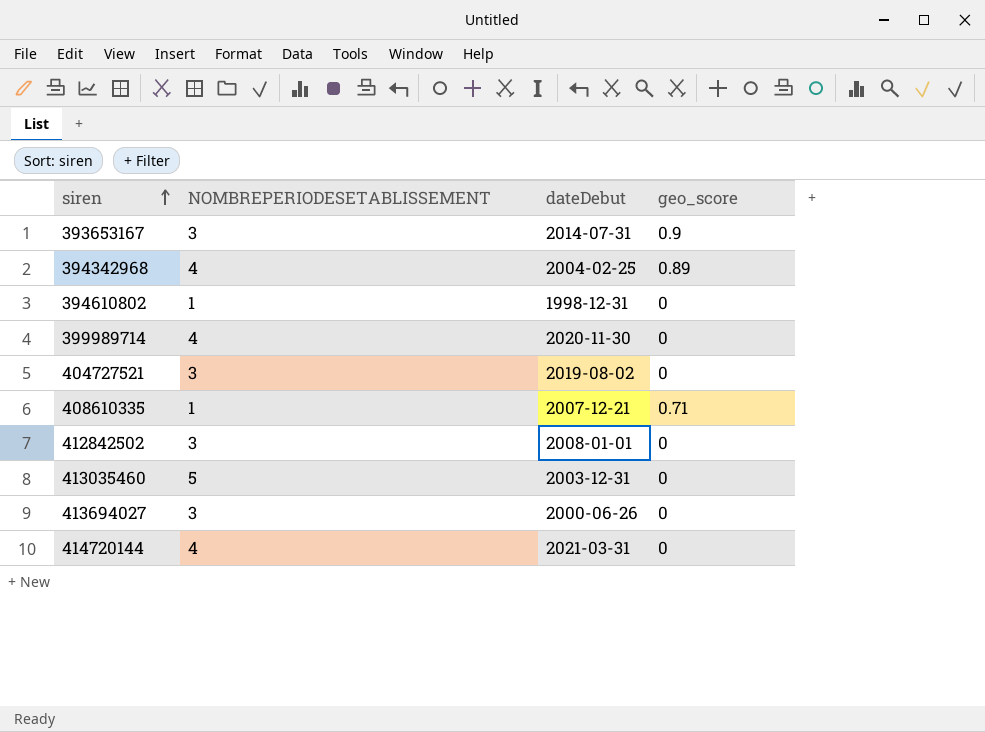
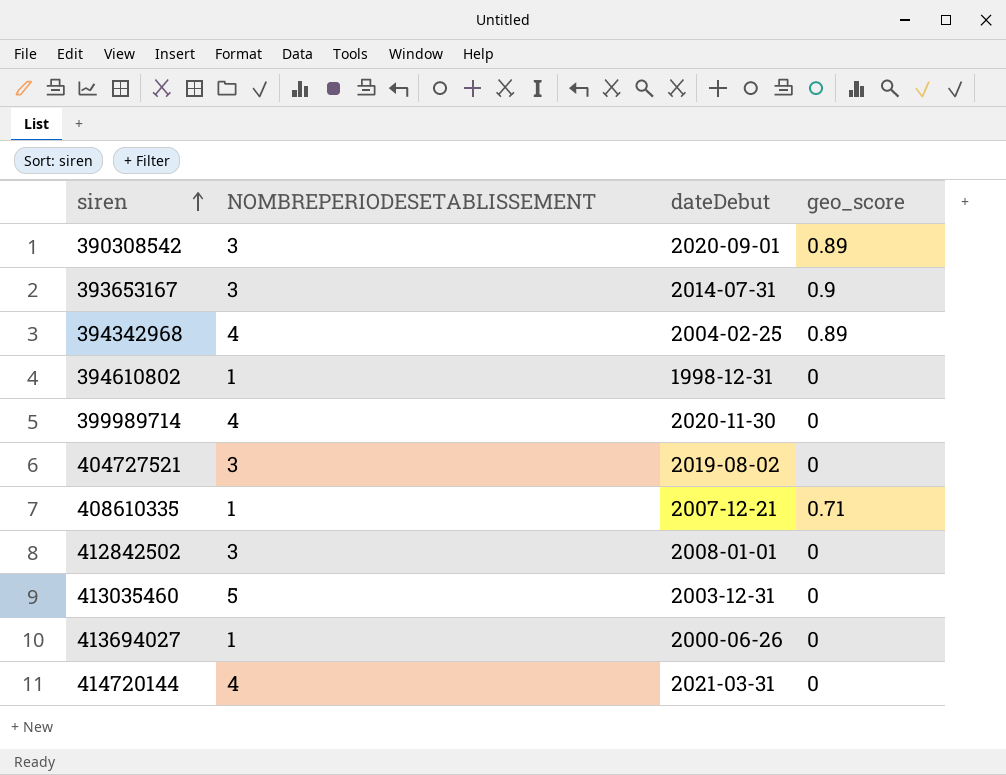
row 390308542: none -> 3 | 2020-09-01 | 0.89
413694027 | NOMBREPERIODESETABLISSEMENT: 3 -> 1

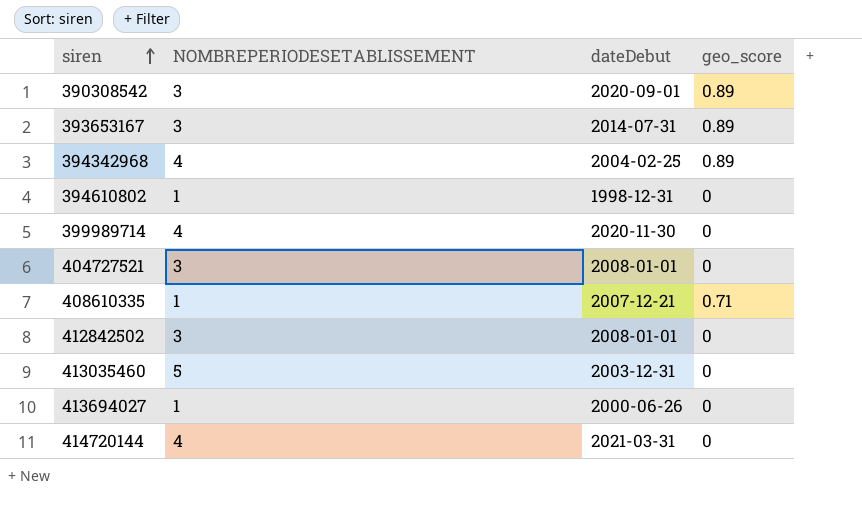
393653167 | geo_score: 0.9 -> 0.89
404727521 | dateDebut: 2019-08-02 -> 2008-01-01

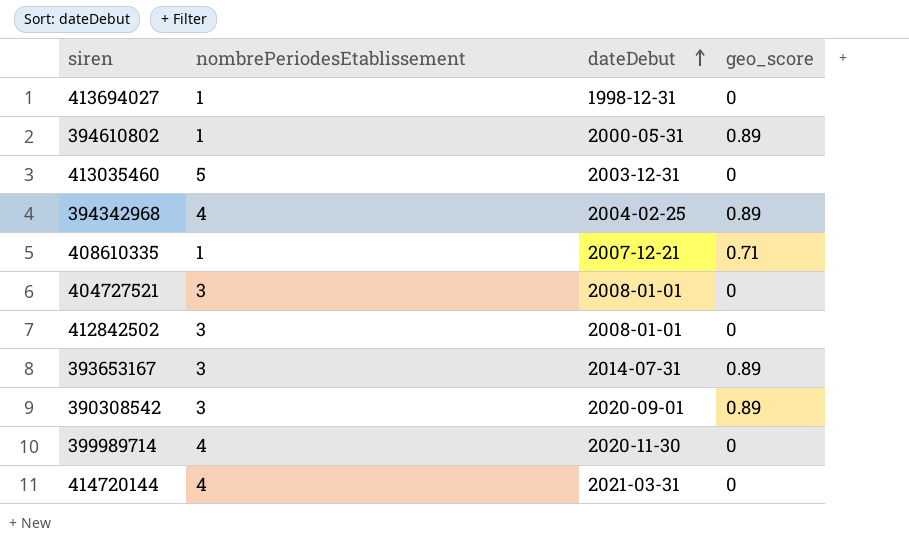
row order: siren ascending -> dateDebut ascending
column name: NOMBREPERIODESETABLISSEMENT -> nombrePeriodesEtablissement
413694027 | dateDebut: 2000-06-26 -> 1998-12-31
394610802 | dateDebut: 1998-12-31 -> 2000-05-31
394610802 | geo_score: 0 -> 0.89

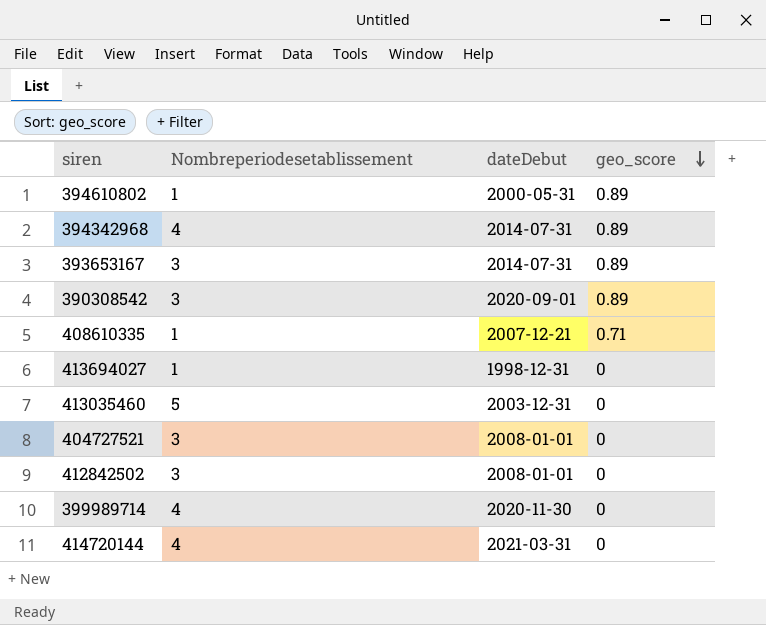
row order: dateDebut ascending -> geo_score descending
column name: nombrePeriodesEtablissement -> Nombreperiodesetablissement
394342968 | dateDebut: 2004-02-25 -> 2014-07-31

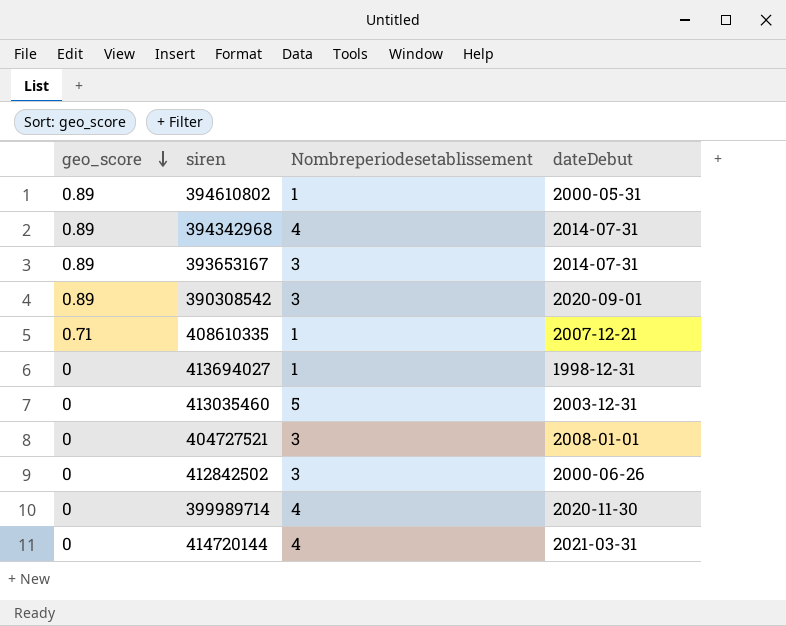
column geo_score | position: 4 -> 1
412842502 | dateDebut: 2008-01-01 -> 2000-06-26

